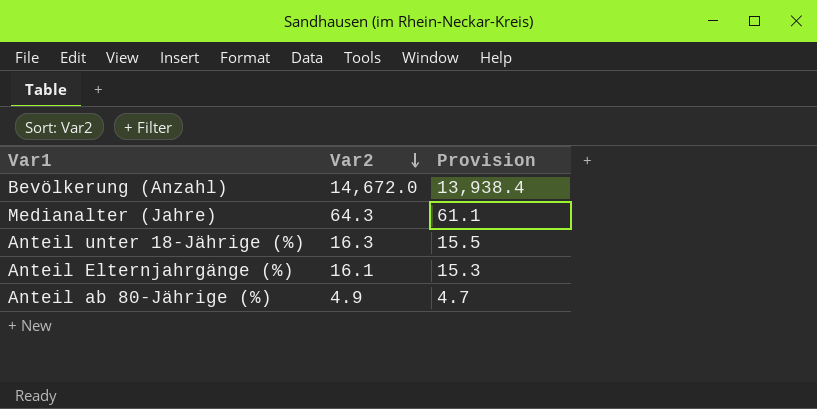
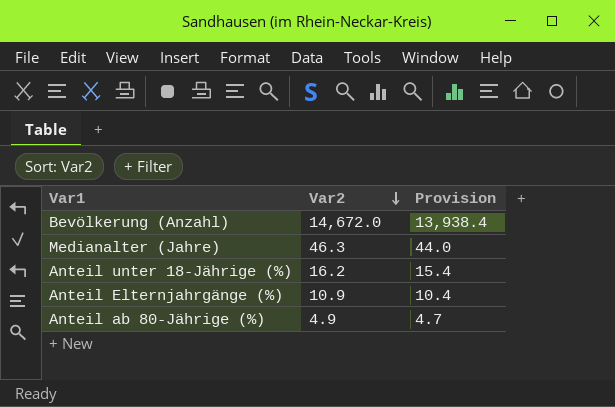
Medianalter (Jahre) | Var2: 64.3 -> 46.3
Medianalter (Jahre) | Provision: 61.1 -> 44.0
Anteil unter 18-Jährige (%) | Var2: 16.3 -> 16.2
Anteil unter 18-Jährige (%) | Provision: 15.5 -> 15.4
Anteil Elternjahrgänge (%) | Var2: 16.1 -> 10.9
Anteil Elternjahrgänge (%) | Provision: 15.3 -> 10.4

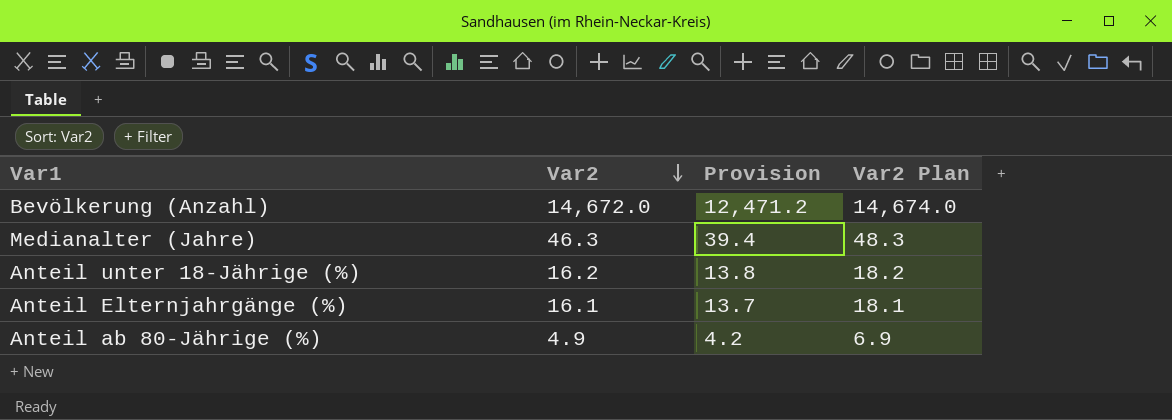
column Provision | formula: [Var2] * 0.95 -> [Var2] * 0.85
column Var2 Plan | formula: none -> [Var2] + 2
Anteil Elternjahrgänge (%) | Var2: 10.9 -> 16.1

